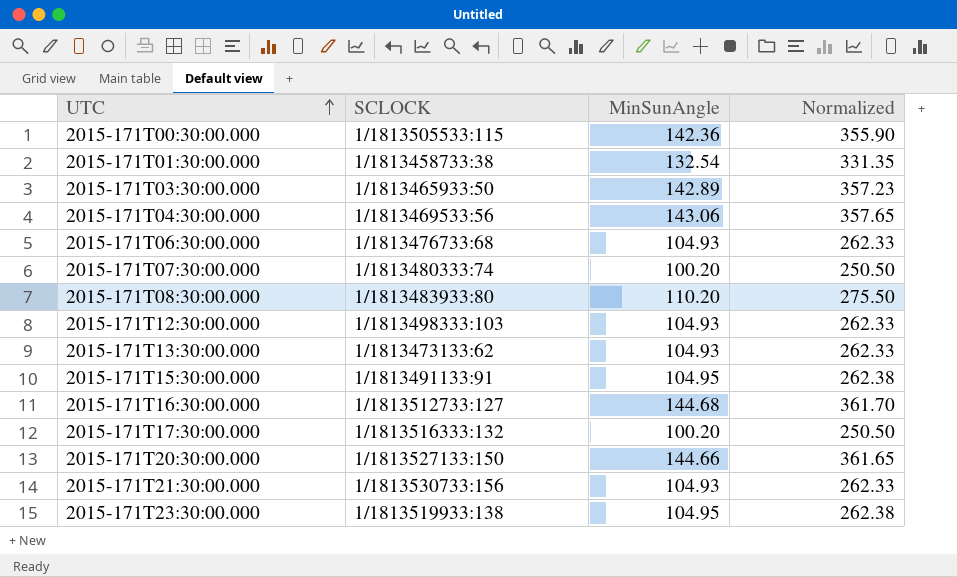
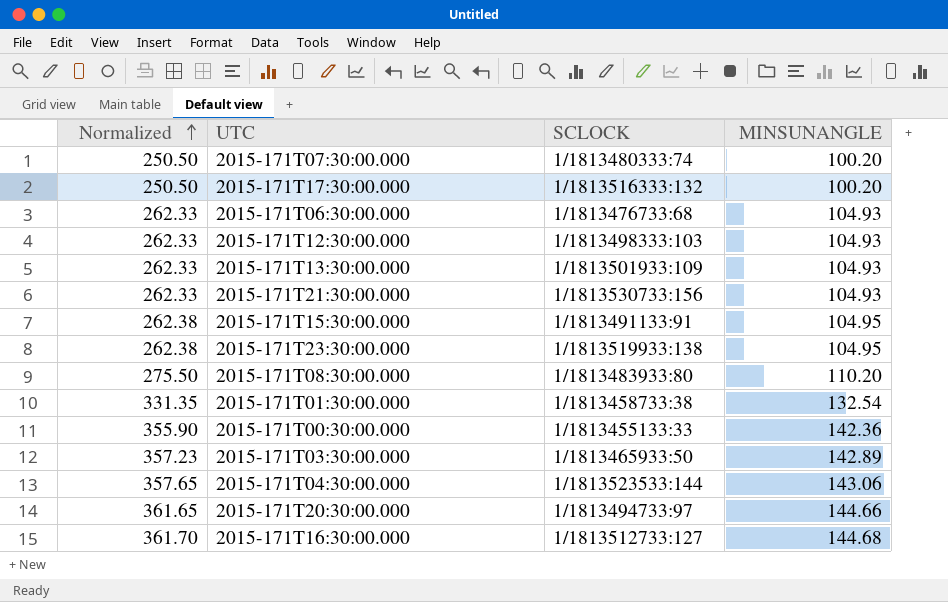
row order: UTC ascending -> Normalized ascending
column Normalized | position: 4 -> 1
column name: MinSunAngle -> MINSUNANGLE
2015-171T13:30:00.000 | SCLOCK: 1/1813473133:62 -> 1/1813501933:109
2015-171T00:30:00.000 | SCLOCK: 1/1813505533:115 -> 1/1813455133:33
2015-171T04:30:00.000 | SCLOCK: 1/1813469533:56 -> 1/1813523533:144
2015-171T20:30:00.000 | SCLOCK: 1/1813527133:150 -> 1/1813494733:97

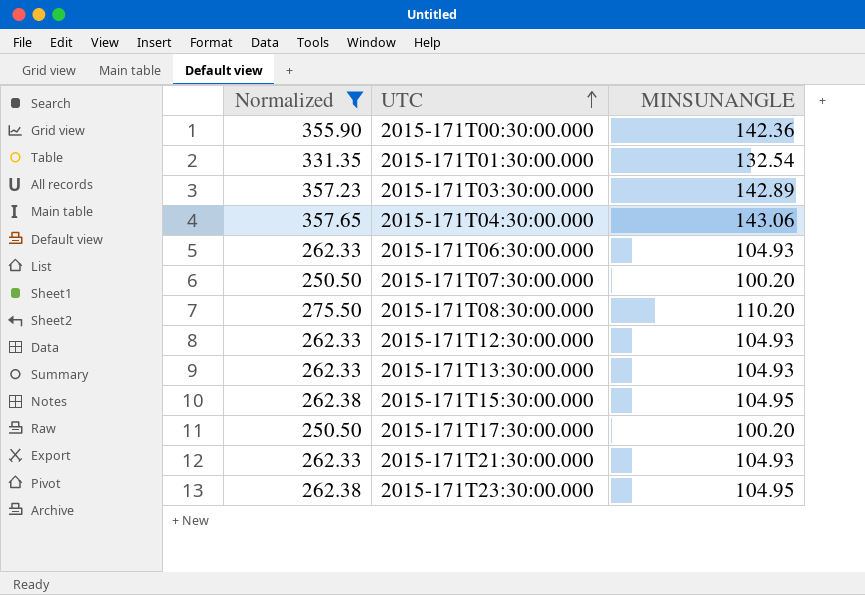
filter: none -> Normalized <= 357.65
row order: Normalized ascending -> UTC ascending
column SCLOCK | position: 3 -> none

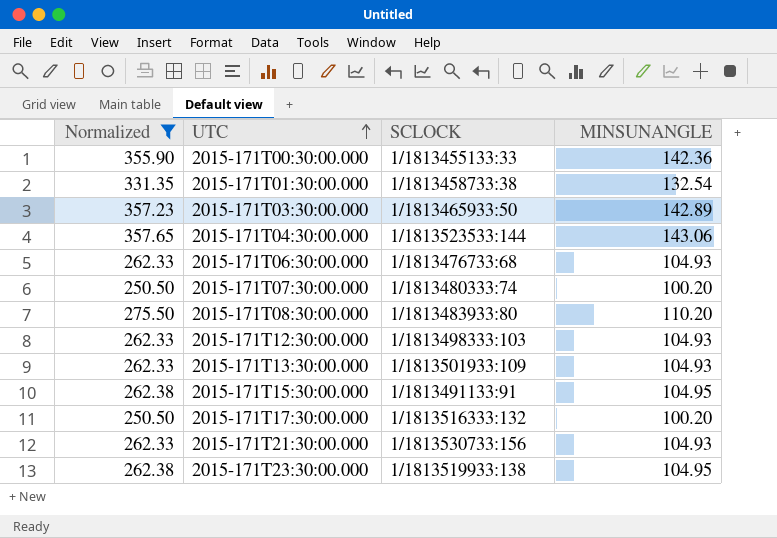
column SCLOCK | position: none -> 3

